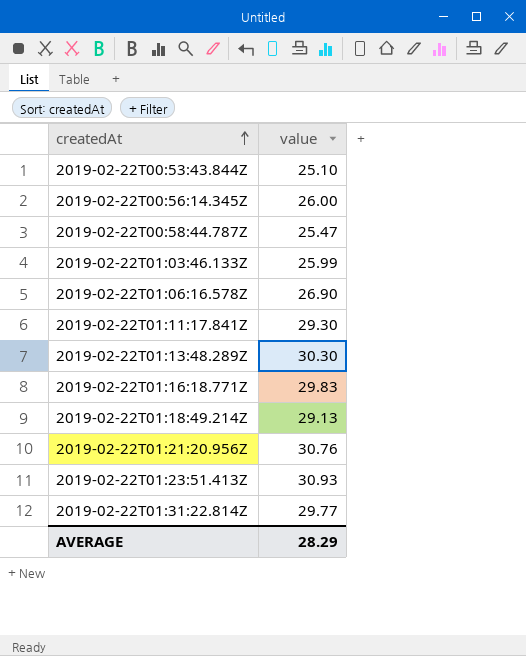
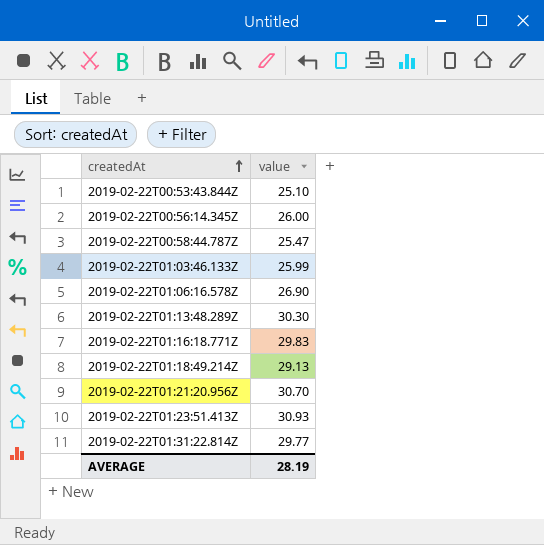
row 2019-02-22T01:11:17.841Z: 29.30 -> none
2019-02-22T01:21:20.956Z | value: 30.76 -> 30.70
AVERAGE | value: 28.29 -> 28.19

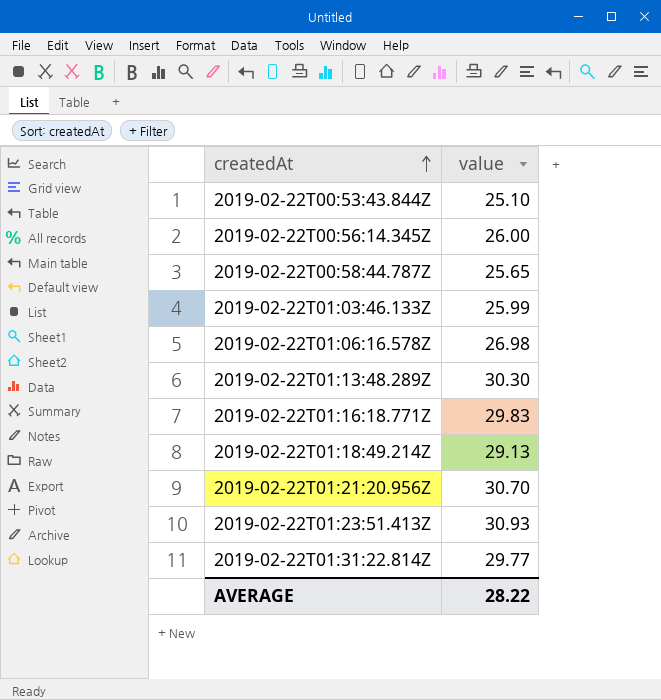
2019-02-22T00:58:44.787Z | value: 25.47 -> 25.65
2019-02-22T01:06:16.578Z | value: 26.90 -> 26.98
AVERAGE | value: 28.19 -> 28.22

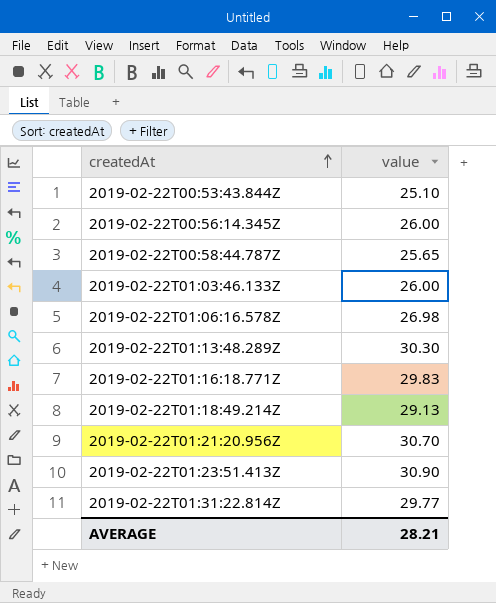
2019-02-22T01:03:46.133Z | value: 25.99 -> 26.00
2019-02-22T01:23:51.413Z | value: 30.93 -> 30.90
AVERAGE | value: 28.22 -> 28.21

